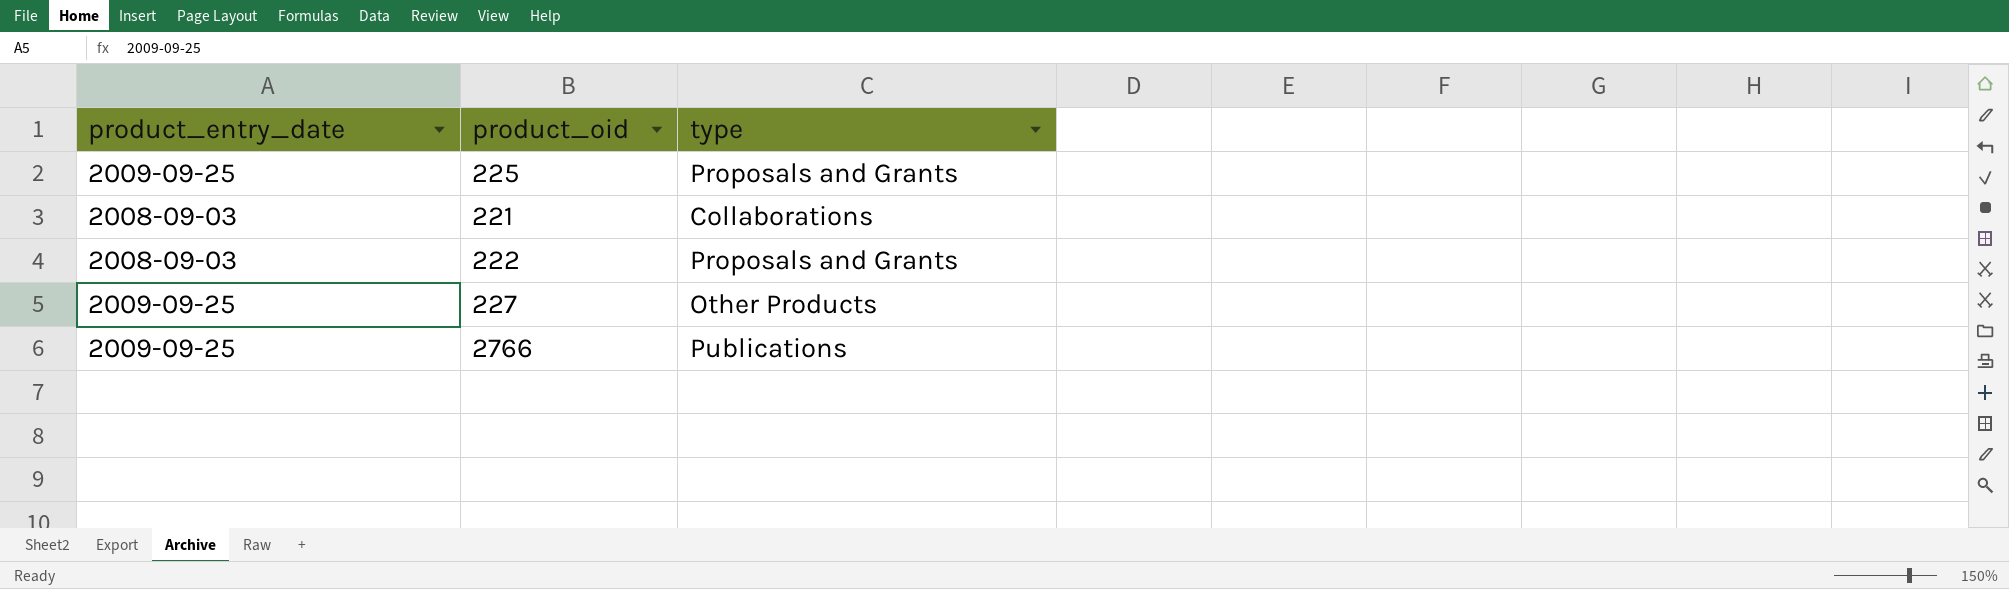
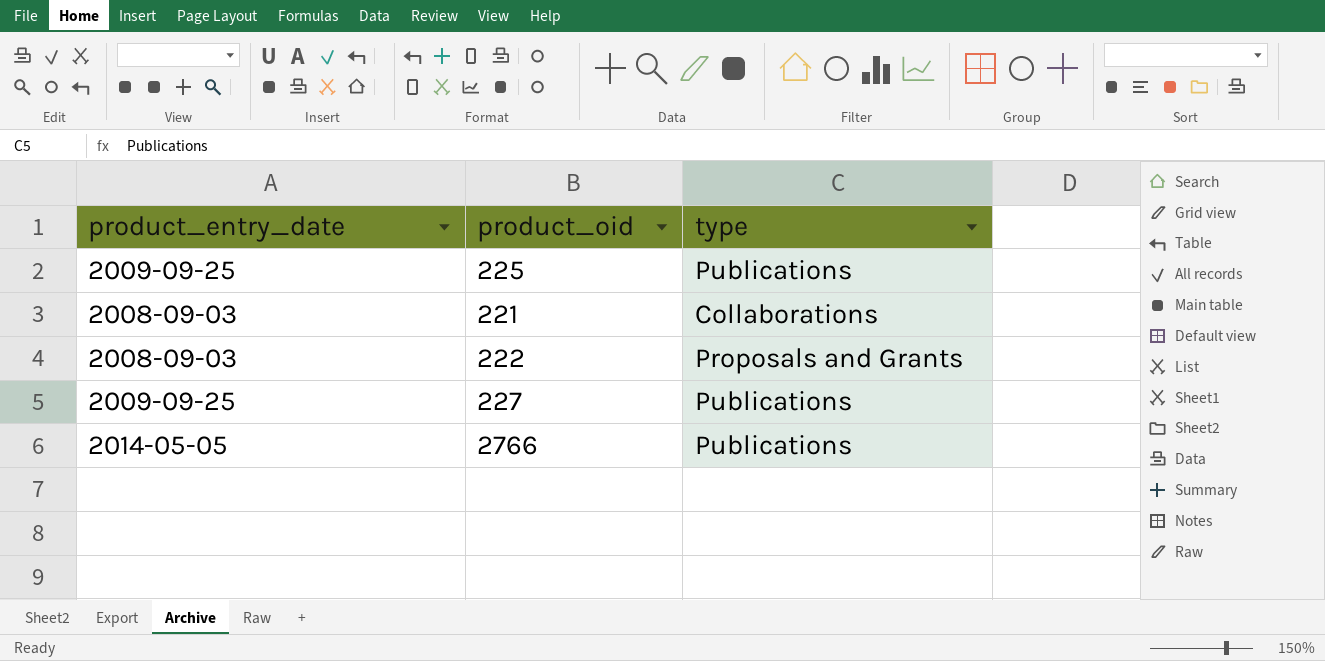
225 | type: Proposals and Grants -> Publications
227 | type: Other Products -> Publications
2766 | product_entry_date: 2009-09-25 -> 2014-05-05

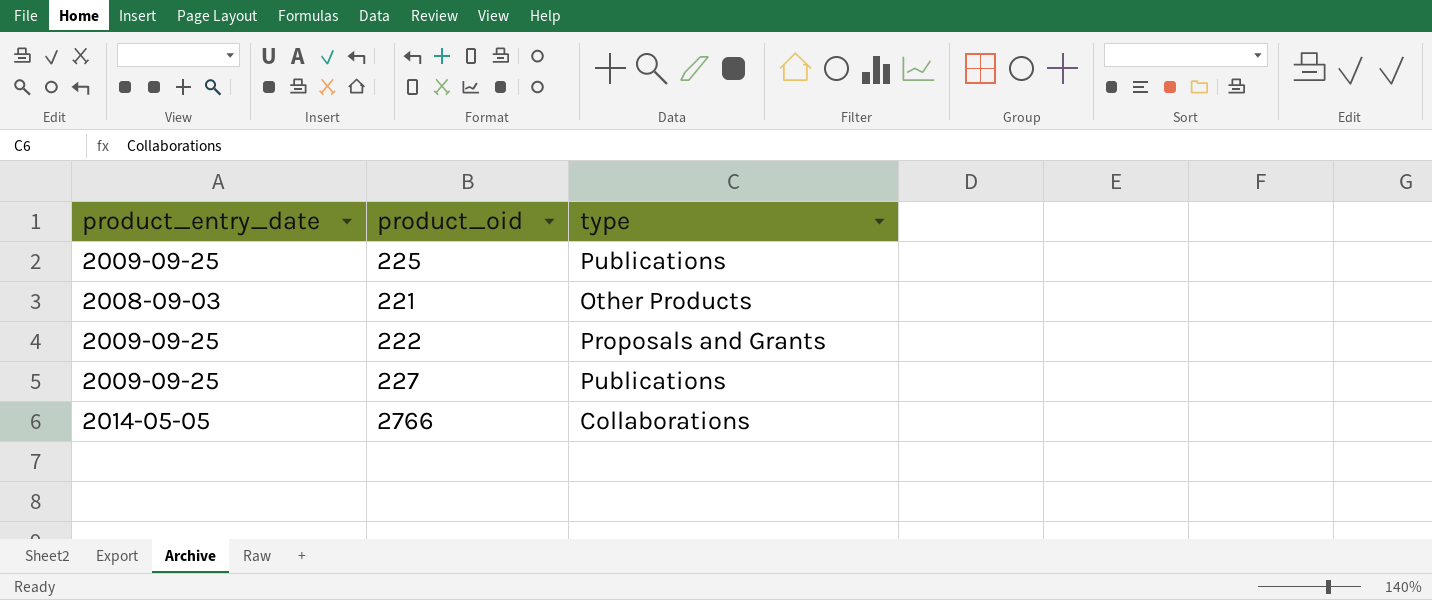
221 | type: Collaborations -> Other Products
222 | product_entry_date: 2008-09-03 -> 2009-09-25
2766 | type: Publications -> Collaborations

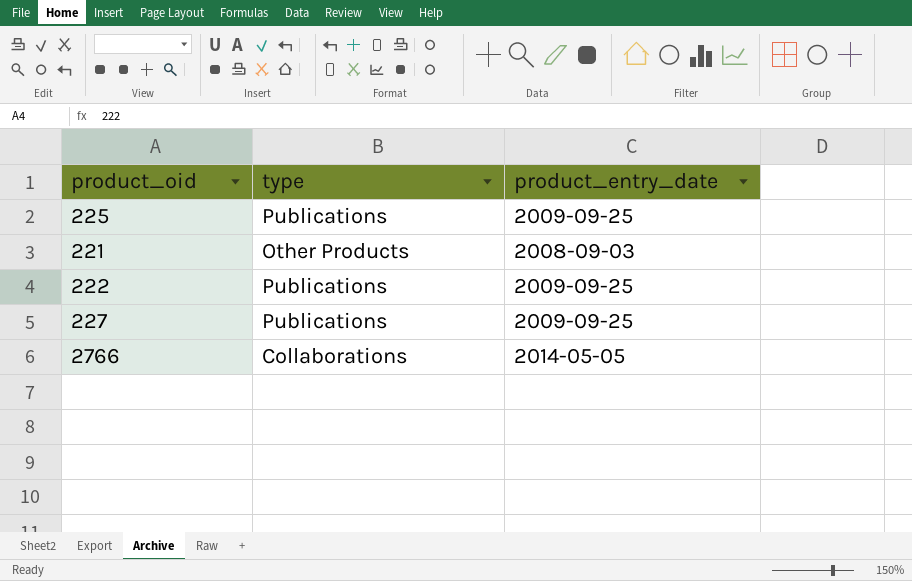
column product_entry_date | position: 1 -> 3
222 | type: Proposals and Grants -> Publications

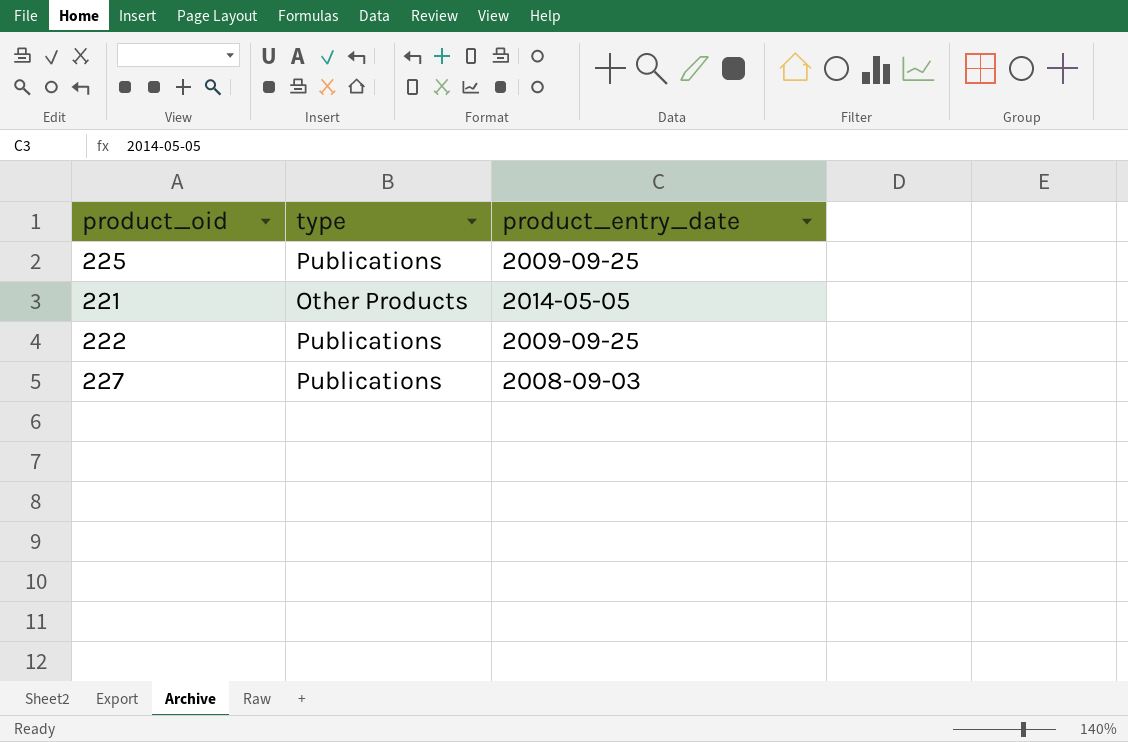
row 2766: Collaborations | 2014-05-05 -> none
221 | product_entry_date: 2008-09-03 -> 2014-05-05
227 | product_entry_date: 2009-09-25 -> 2008-09-03

